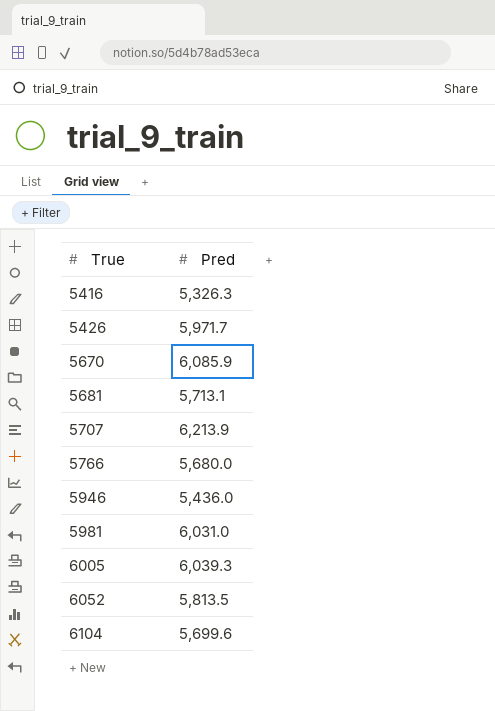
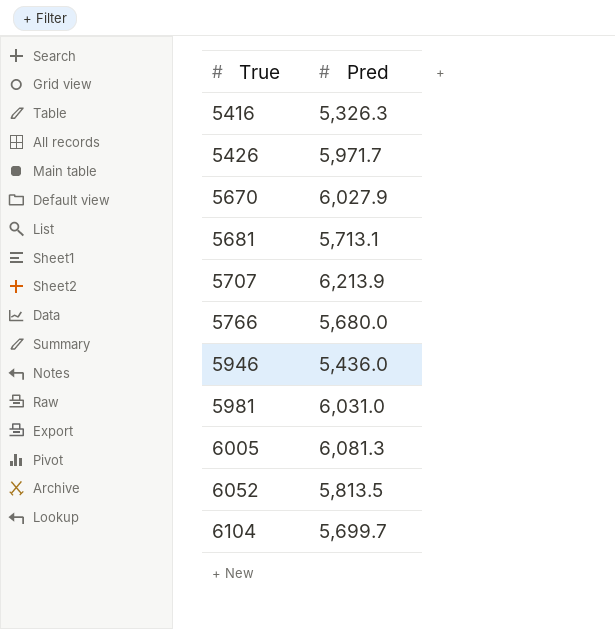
5670 | Pred: 6,085.9 -> 6,027.9
6005 | Pred: 6,039.3 -> 6,081.3
6104 | Pred: 5,699.6 -> 5,699.7

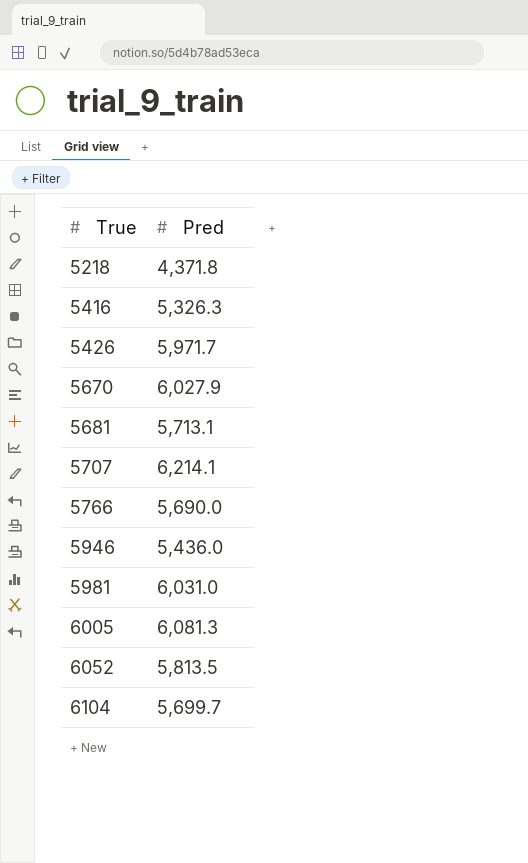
row 5218: none -> 4,371.8
5707 | Pred: 6,213.9 -> 6,214.1
5766 | Pred: 5,680.0 -> 5,690.0

